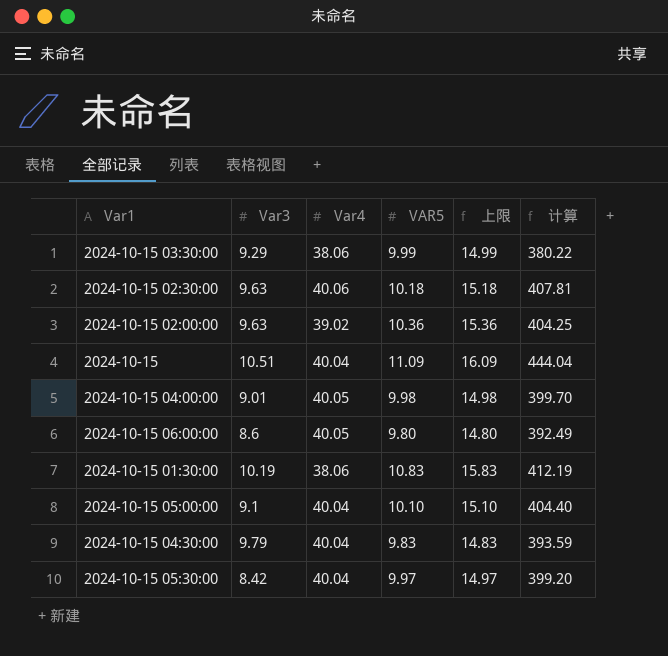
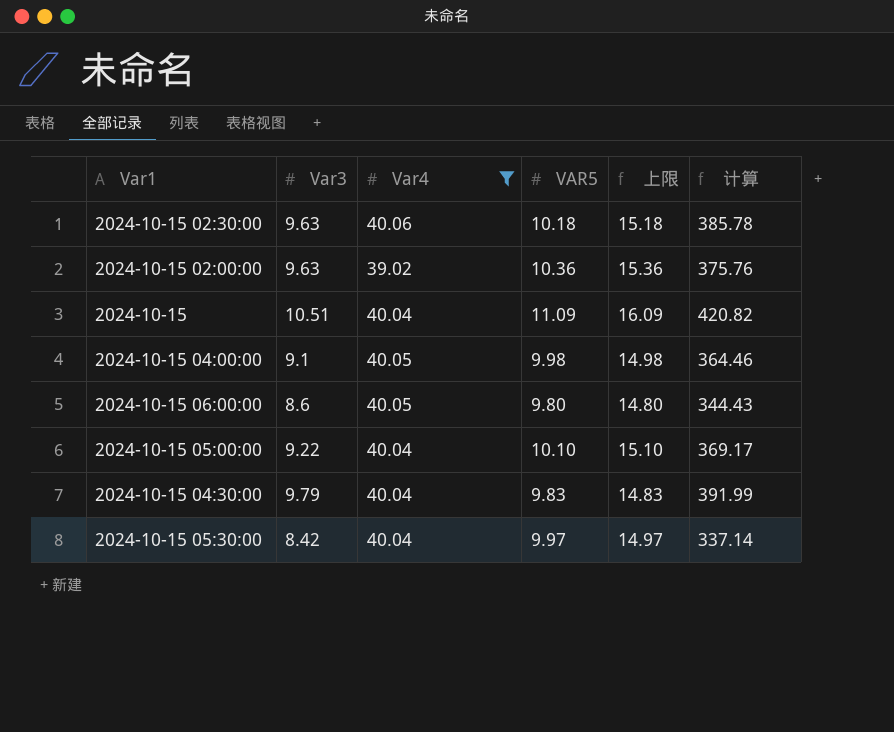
filter: none -> Var4 != 38.06
column 计算 | formula: [Var4] * [VAR5] -> [Var3] * [Var4]
2024-10-15 04:00:00 | Var3: 9.01 -> 9.1
2024-10-15 05:00:00 | Var3: 9.1 -> 9.22

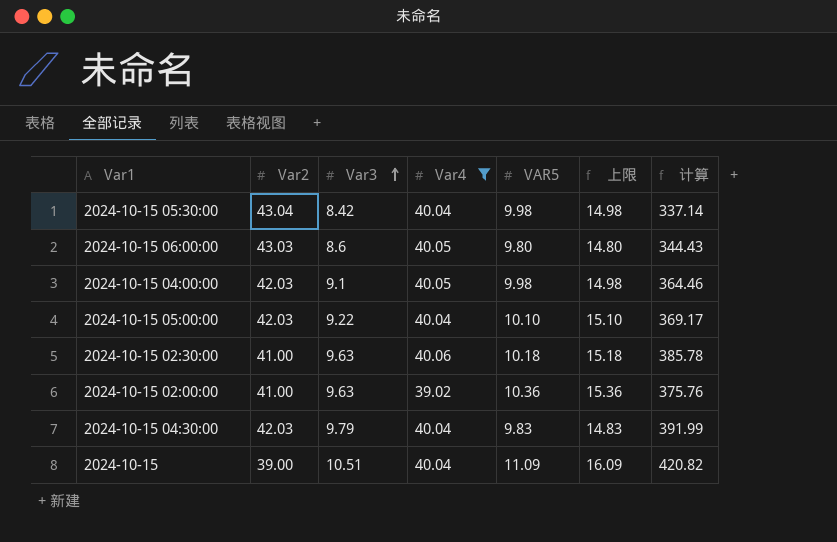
row order: none -> Var3 ascending
column Var2 | position: none -> 2
2024-10-15 05:30:00 | VAR5: 9.97 -> 9.98
2024-10-15 05:30:00 | 上限: 14.97 -> 14.98

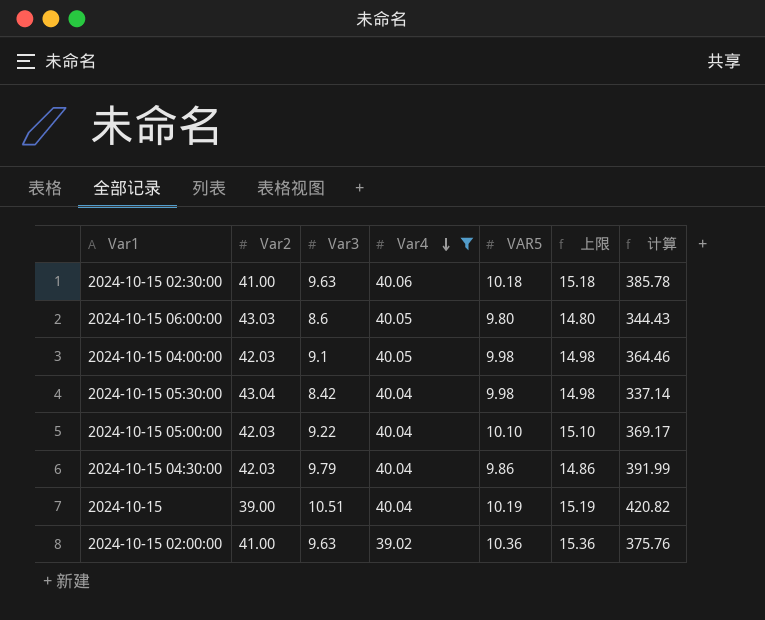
row order: Var3 ascending -> Var4 descending
2024-10-15 04:30:00 | VAR5: 9.83 -> 9.86
2024-10-15 04:30:00 | 上限: 14.83 -> 14.86
2024-10-15 | VAR5: 11.09 -> 10.19
2024-10-15 | 上限: 16.09 -> 15.19

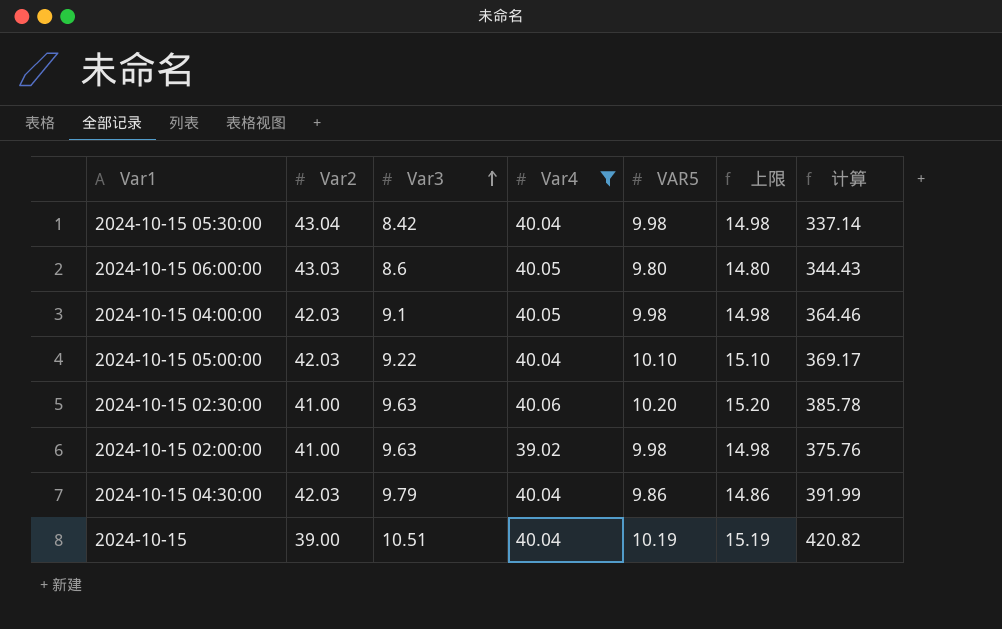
row order: Var4 descending -> Var3 ascending
2024-10-15 02:30:00 | VAR5: 10.18 -> 10.20
2024-10-15 02:30:00 | 上限: 15.18 -> 15.20
2024-10-15 02:00:00 | VAR5: 10.36 -> 9.98
2024-10-15 02:00:00 | 上限: 15.36 -> 14.98

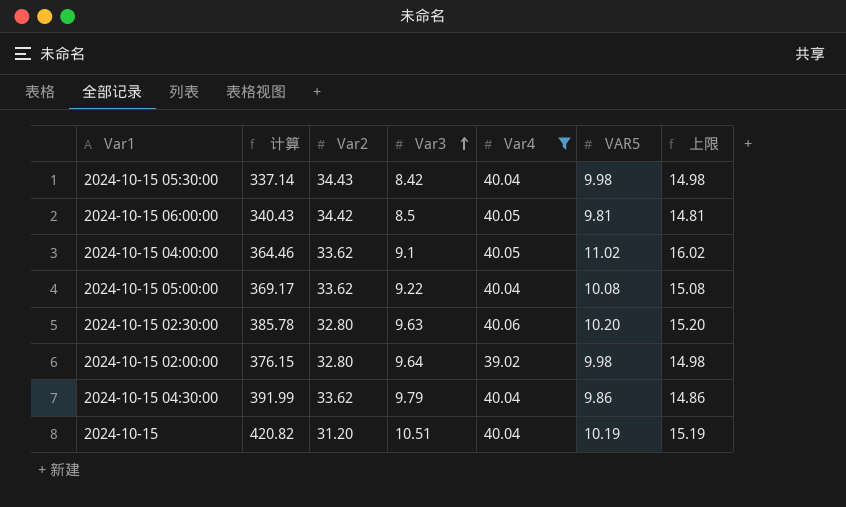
column 计算 | position: 7 -> 2
2024-10-15 05:30:00 | Var2: 43.04 -> 34.43
2024-10-15 06:00:00 | 计算: 344.43 -> 340.43
2024-10-15 06:00:00 | Var2: 43.03 -> 34.42
2024-10-15 06:00:00 | Var3: 8.6 -> 8.5
2024-10-15 06:00:00 | VAR5: 9.80 -> 9.81
2024-10-15 06:00:00 | 上限: 14.80 -> 14.81
2024-10-15 04:00:00 | Var2: 42.03 -> 33.62
2024-10-15 04:00:00 | VAR5: 9.98 -> 11.02
2024-10-15 04:00:00 | 上限: 14.98 -> 16.02
2024-10-15 05:00:00 | Var2: 42.03 -> 33.62
2024-10-15 05:00:00 | VAR5: 10.10 -> 10.08
2024-10-15 05:00:00 | 上限: 15.10 -> 15.08
2024-10-15 02:30:00 | Var2: 41.00 -> 32.80
2024-10-15 02:00:00 | 计算: 375.76 -> 376.15
2024-10-15 02:00:00 | Var2: 41.00 -> 32.80
2024-10-15 02:00:00 | Var3: 9.63 -> 9.64
2024-10-15 04:30:00 | Var2: 42.03 -> 33.62
2024-10-15 | Var2: 39.00 -> 31.20

